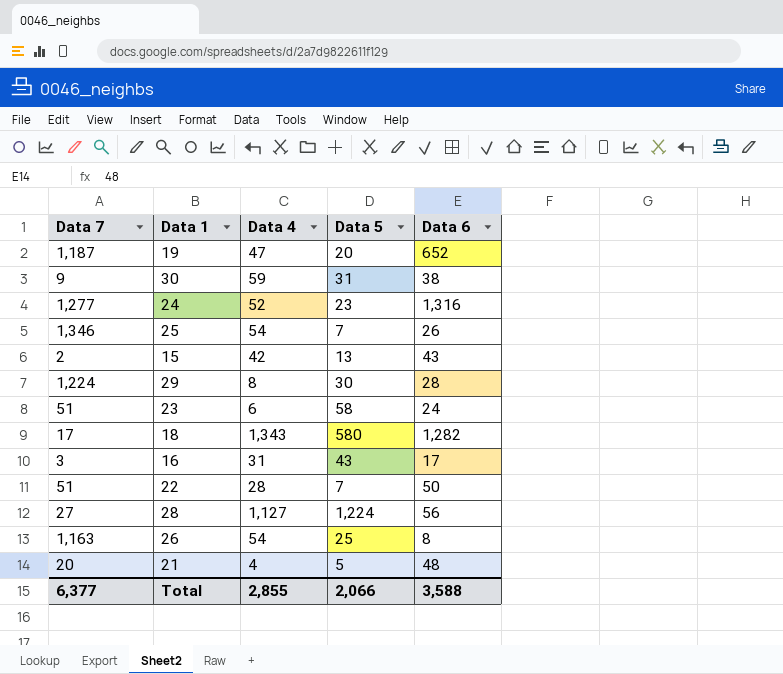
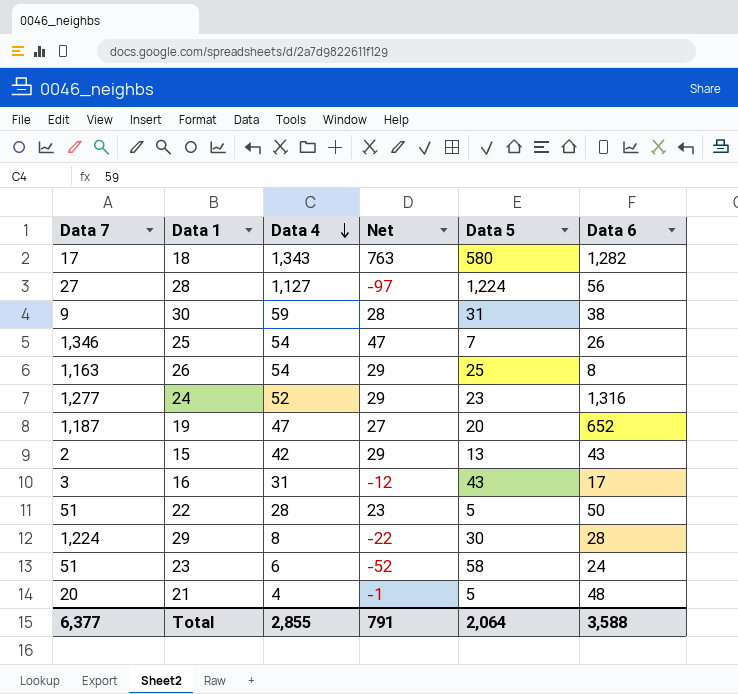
row order: none -> Data 4 descending
column Net | formula: none -> [Data 4] - [Data 5]
22 | Data 5: 7 -> 5
Total | Data 5: 2,066 -> 2,064

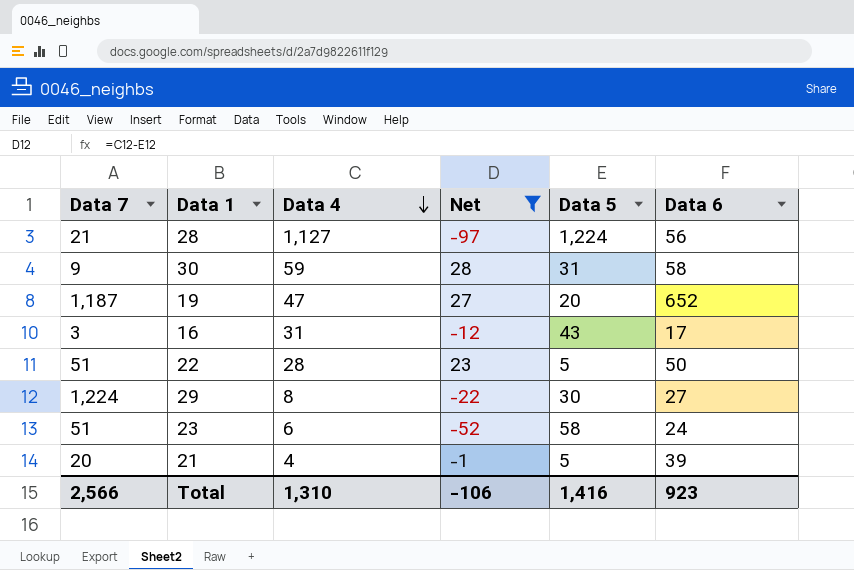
filter: none -> Net <= 28
28 | Data 7: 27 -> 21
30 | Data 6: 38 -> 58
29 | Data 6: 28 -> 27
21 | Data 6: 48 -> 39
Total | Data 7: 6,377 -> 2,566
Total | Data 4: 2,855 -> 1,310
Total | Net: 791 -> -106
Total | Data 5: 2,064 -> 1,416
Total | Data 6: 3,588 -> 923

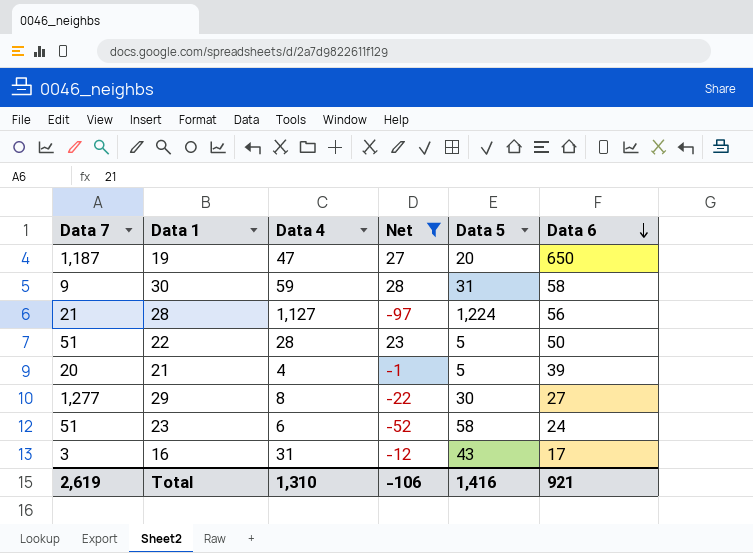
row order: Data 4 descending -> Data 6 descending
19 | Data 6: 652 -> 650
29 | Data 7: 1,224 -> 1,277
Total | Data 7: 2,566 -> 2,619
Total | Data 6: 923 -> 921

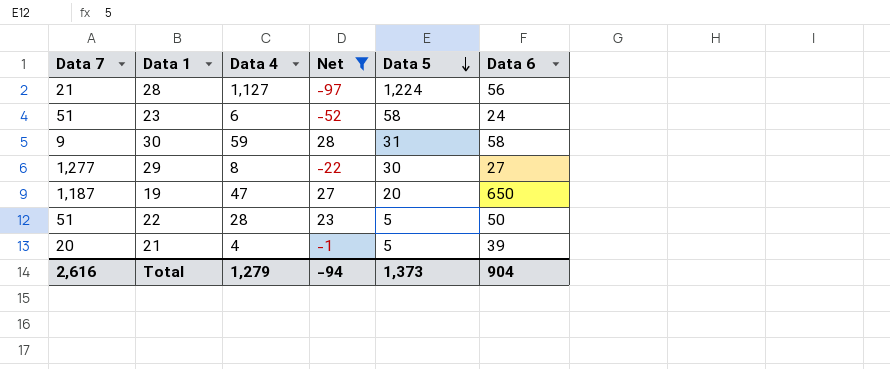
row order: Data 6 descending -> Data 5 descending
row 16: 3 | 31 | -12 | 43 | 17 -> none
Total | Data 7: 2,619 -> 2,616
Total | Data 4: 1,310 -> 1,279
Total | Net: -106 -> -94
Total | Data 5: 1,416 -> 1,373
Total | Data 6: 921 -> 904

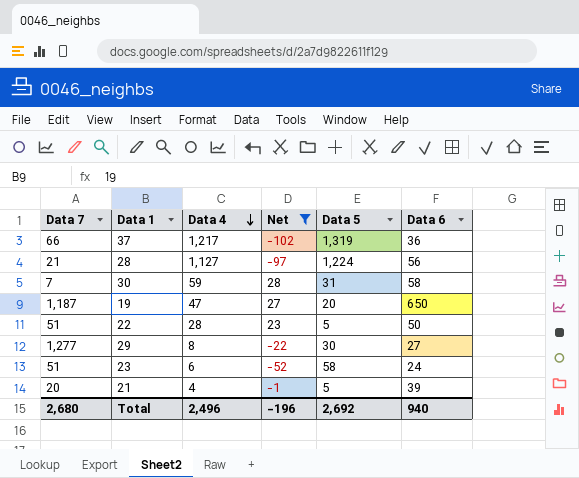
row order: Data 5 descending -> Data 4 descending
row 37: none -> 66 | 1,217 | -102 | 1,319 | 36
30 | Data 7: 9 -> 7
Total | Data 7: 2,616 -> 2,680
Total | Data 4: 1,279 -> 2,496
Total | Net: -94 -> -196
Total | Data 5: 1,373 -> 2,692
Total | Data 6: 904 -> 940

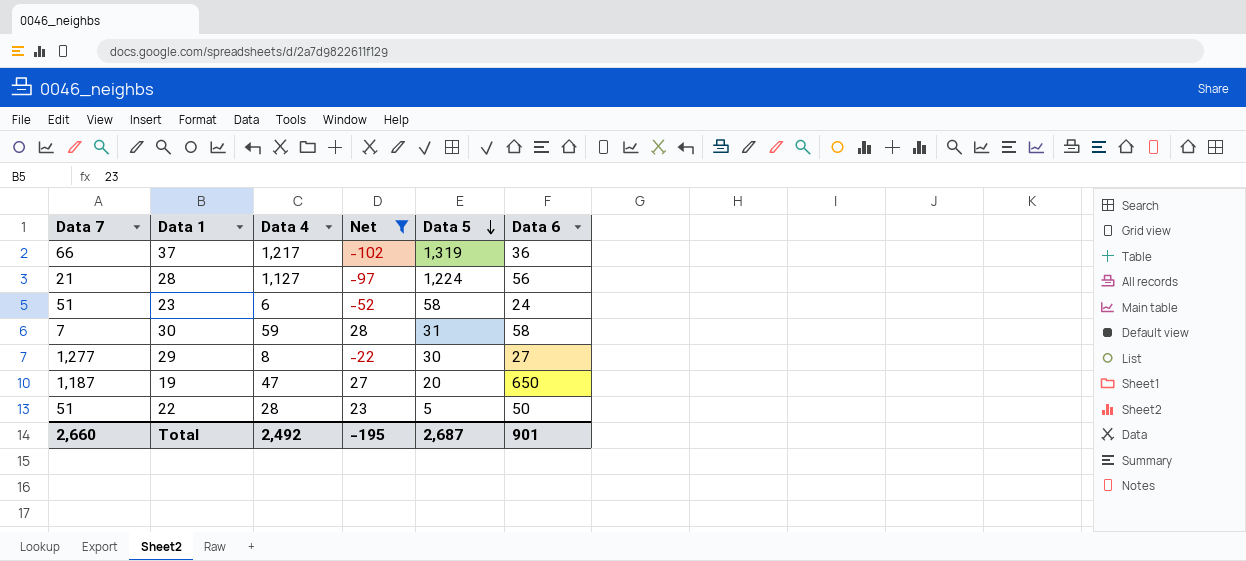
row order: Data 4 descending -> Data 5 descending
row 21: 20 | 4 | -1 | 5 | 39 -> none
Total | Data 7: 2,680 -> 2,660
Total | Data 4: 2,496 -> 2,492
Total | Net: -196 -> -195
Total | Data 5: 2,692 -> 2,687
Total | Data 6: 940 -> 901

